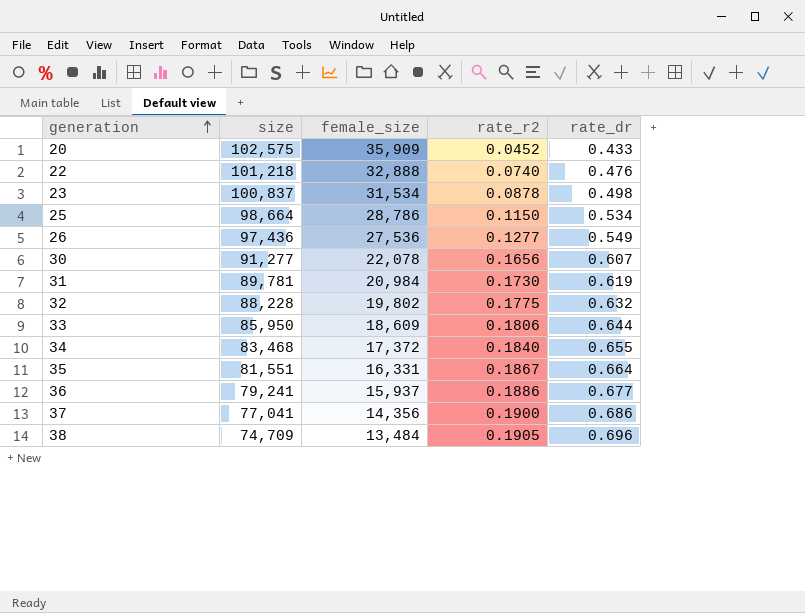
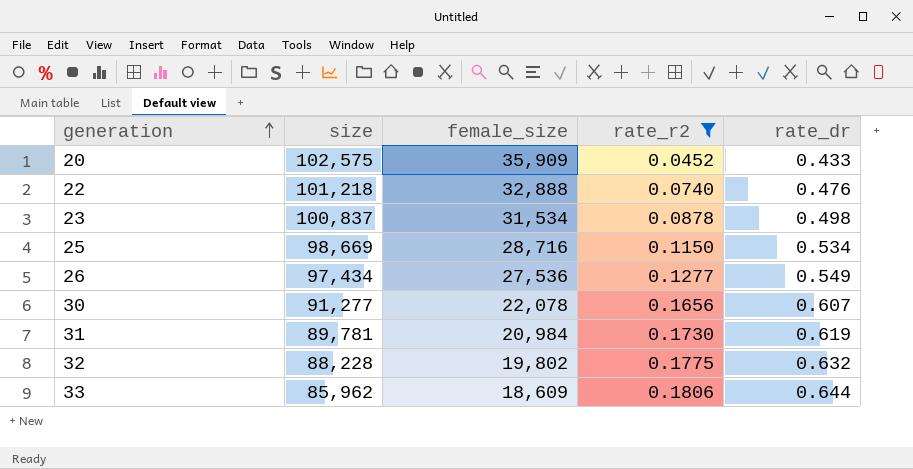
filter: none -> rate_r2 <= 0.1806
25 | size: 98,664 -> 98,669
25 | female_size: 28,786 -> 28,716
26 | size: 97,436 -> 97,434
33 | size: 85,950 -> 85,962

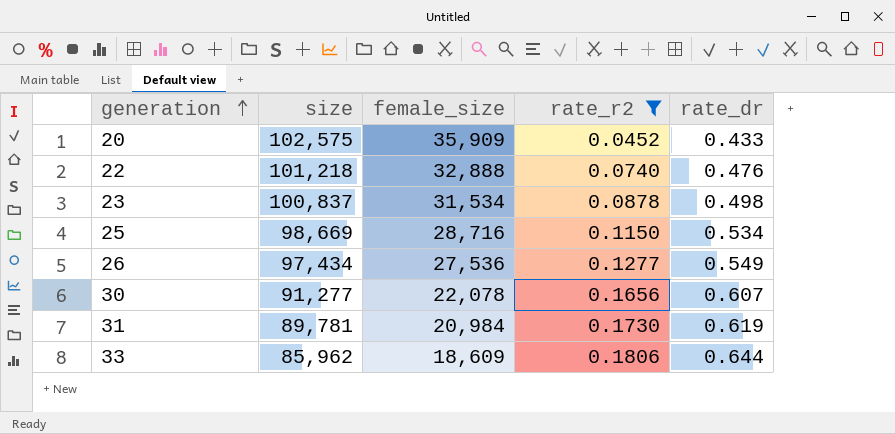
row 32: 88,228 | 19,802 | 0.1775 | 0.632 -> none

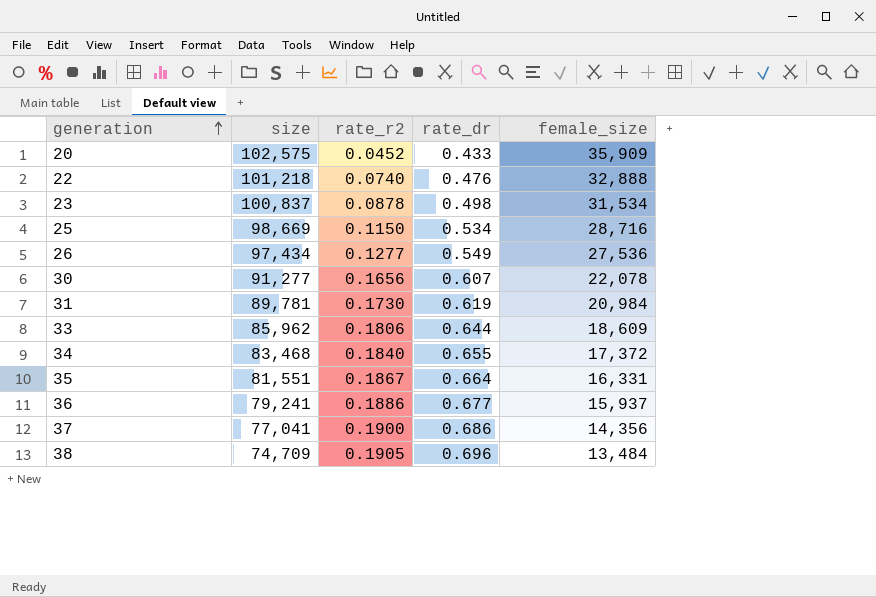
filter: rate_r2 <= 0.1806 -> none
column female_size | position: 3 -> 5

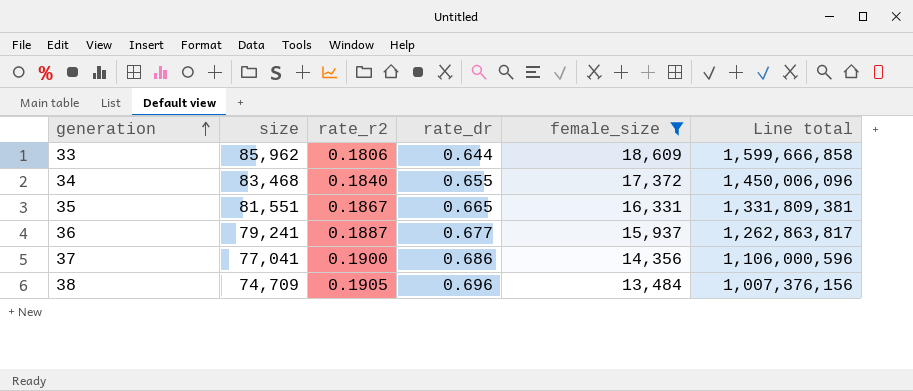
filter: none -> female_size <= 18,609
column Line total | formula: none -> [size] * [female_size]
35 | rate_dr: 0.664 -> 0.665
36 | rate_r2: 0.1886 -> 0.1887

